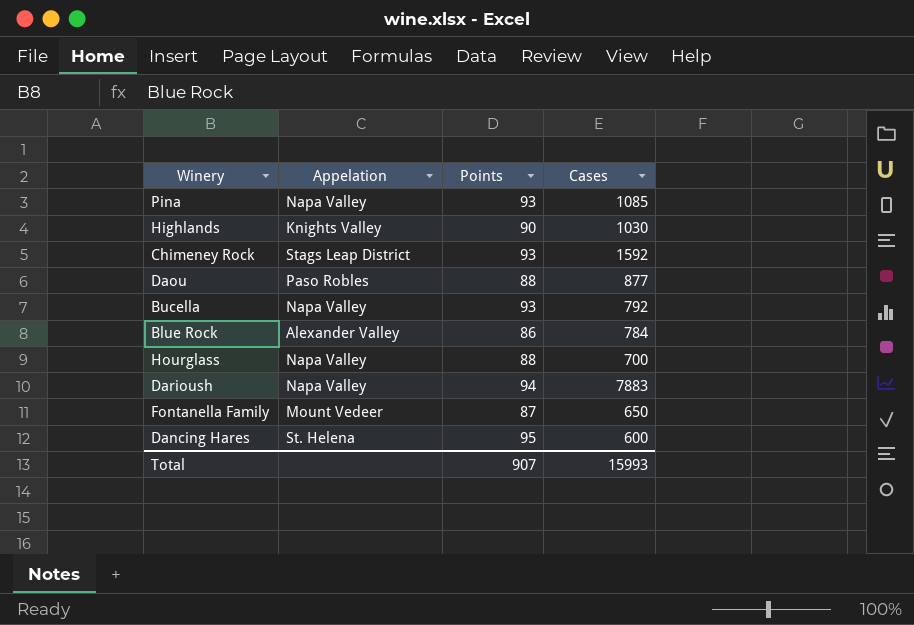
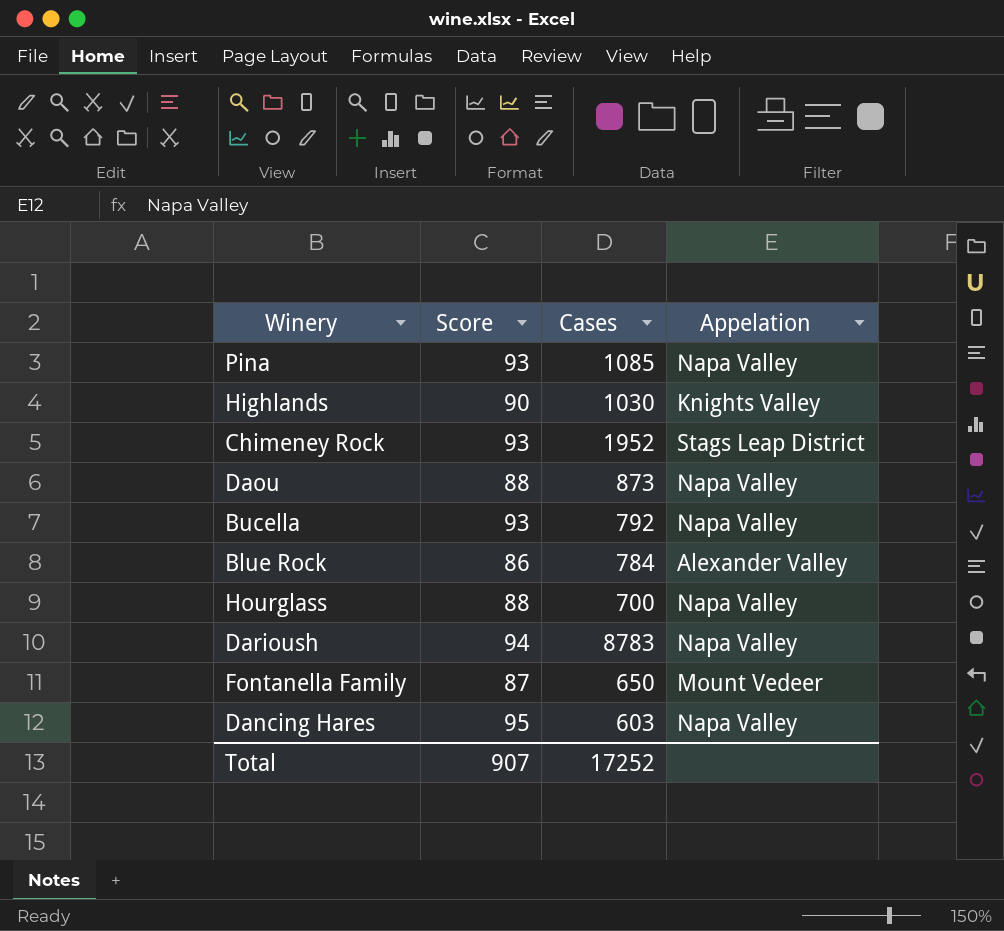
column name: Points -> Score
column Appelation | position: 2 -> 4
Chimeney Rock | Cases: 1592 -> 1952
Daou | Cases: 877 -> 873
Daou | Appelation: Paso Robles -> Napa Valley
Darioush | Cases: 7883 -> 8783
Dancing Hares | Cases: 600 -> 603
Dancing Hares | Appelation: St. Helena -> Napa Valley
Total | Cases: 15993 -> 17252

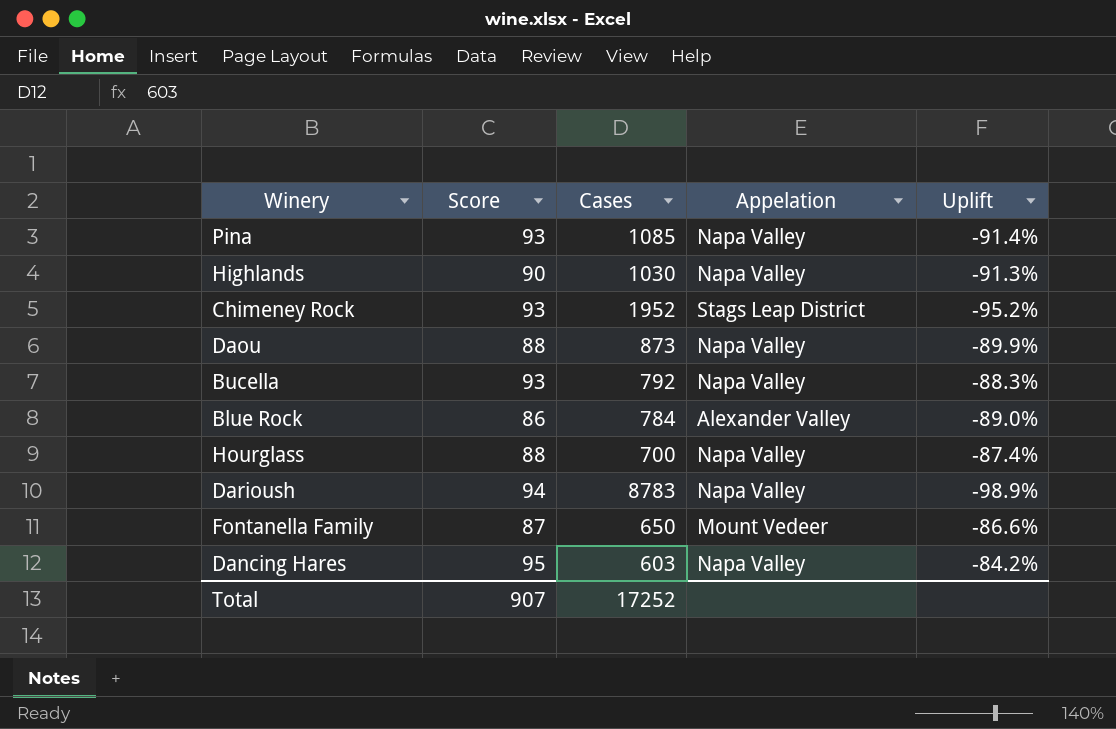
column Uplift | formula: none -> ([Score] - [Cases]) / [Cases]
Highlands | Appelation: Knights Valley -> Napa Valley

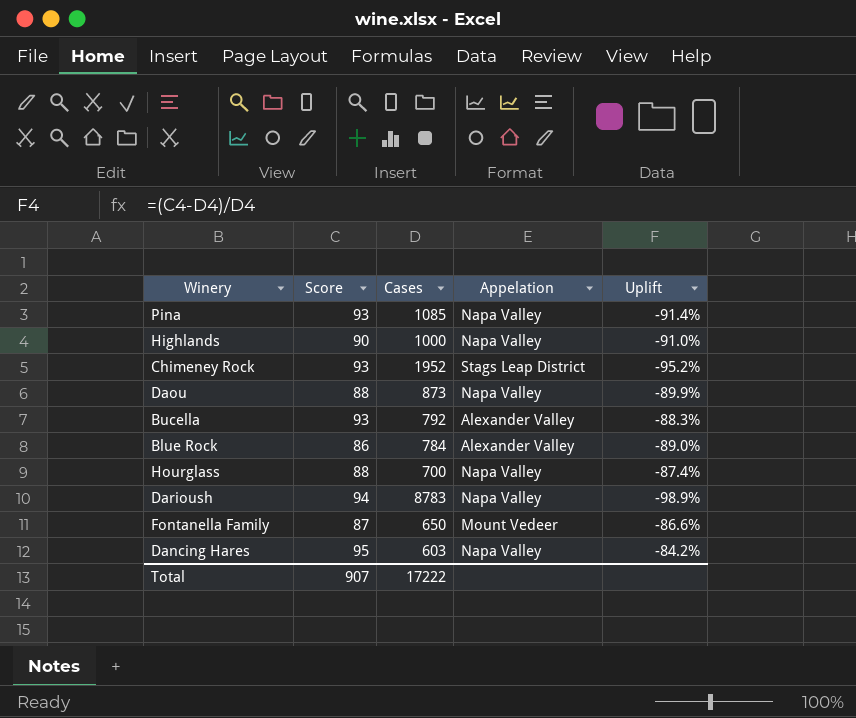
Highlands | Cases: 1030 -> 1000
Highlands | Uplift: -91.3% -> -91.0%
Bucella | Appelation: Napa Valley -> Alexander Valley
Total | Cases: 17252 -> 17222

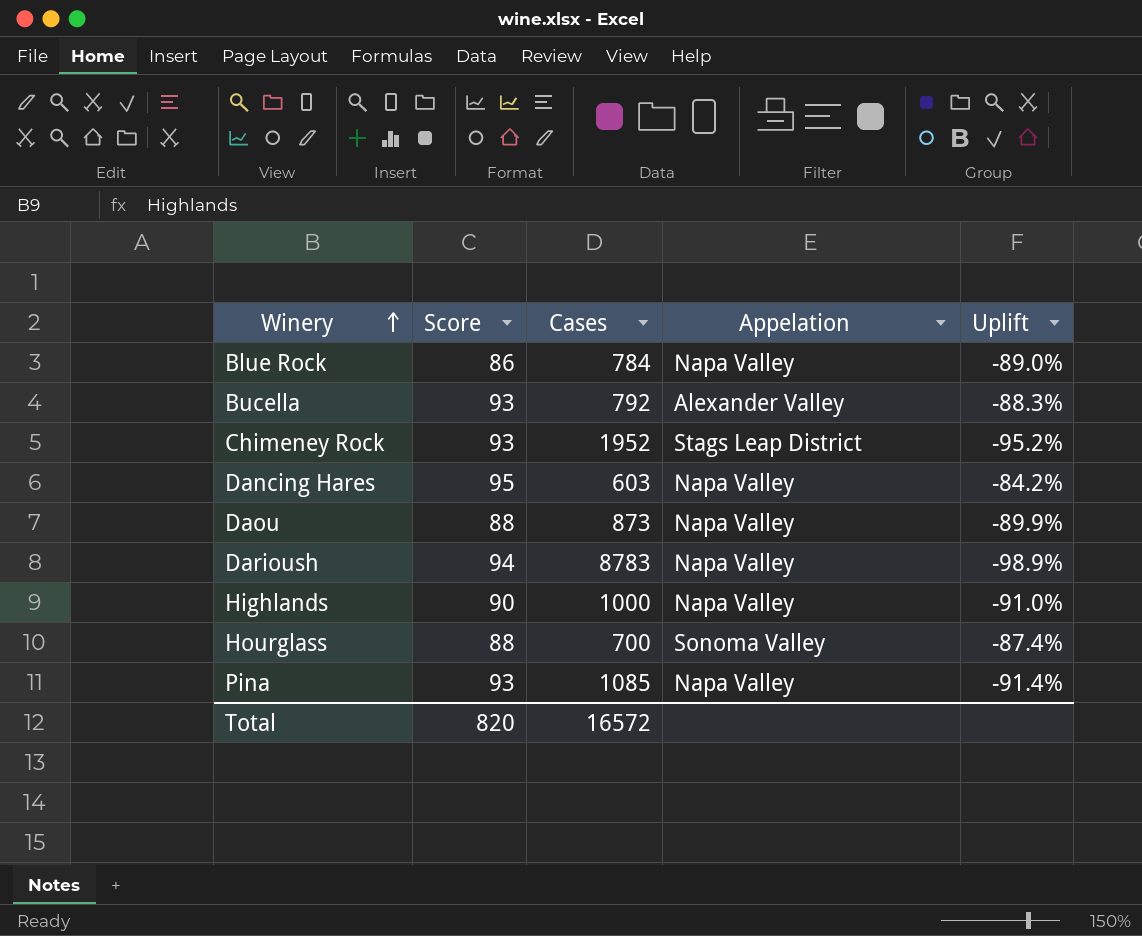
row order: none -> Winery ascending
row Fontanella Family: 87 | 650 | Mount Vedeer | -86.6% -> none
Blue Rock | Appelation: Alexander Valley -> Napa Valley
Hourglass | Appelation: Napa Valley -> Sonoma Valley
Total | Score: 907 -> 820
Total | Cases: 17222 -> 16572

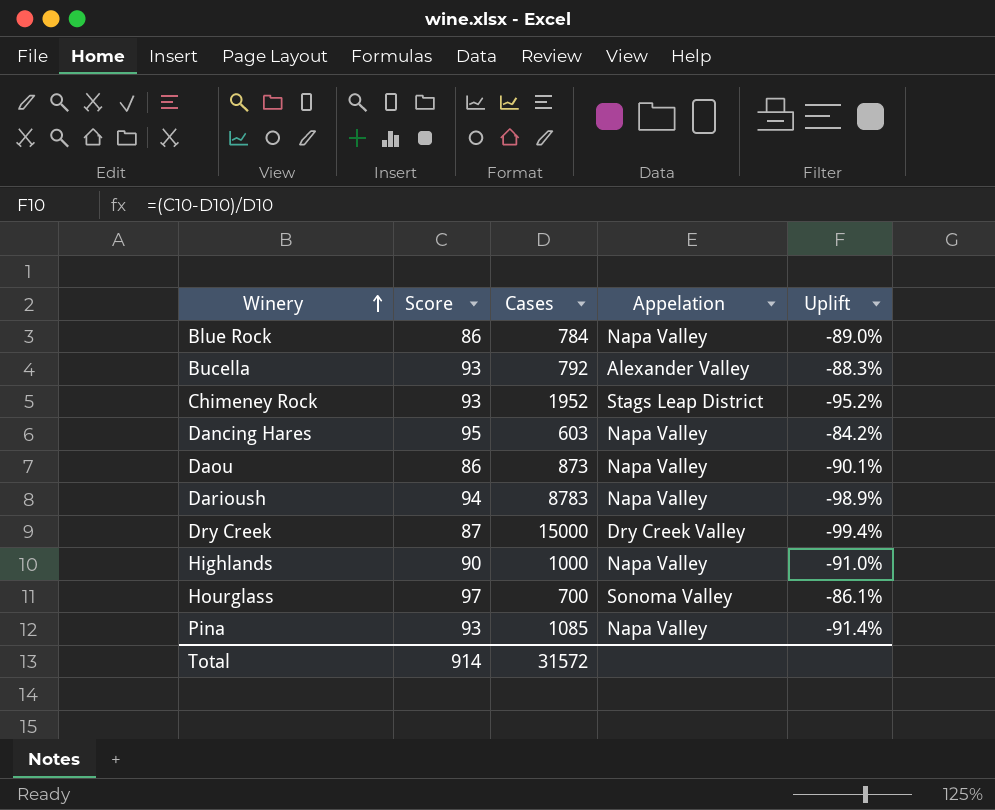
Daou | Score: 88 -> 86
Daou | Uplift: -89.9% -> -90.1%
row Dry Creek: none -> 87 | 15000 | Dry Creek Valley | -99.4%
Hourglass | Score: 88 -> 97
Hourglass | Uplift: -87.4% -> -86.1%
Total | Score: 820 -> 914
Total | Cases: 16572 -> 31572

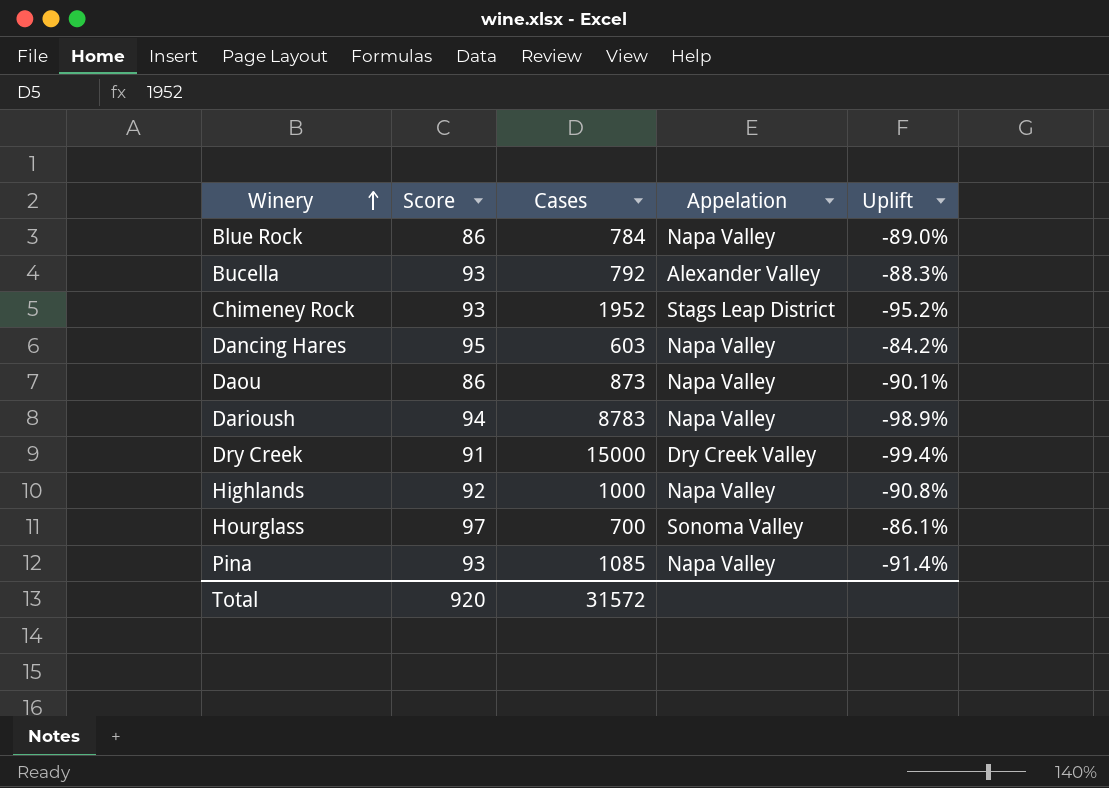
Dry Creek | Score: 87 -> 91
Highlands | Score: 90 -> 92
Highlands | Uplift: -91.0% -> -90.8%
Total | Score: 914 -> 920

